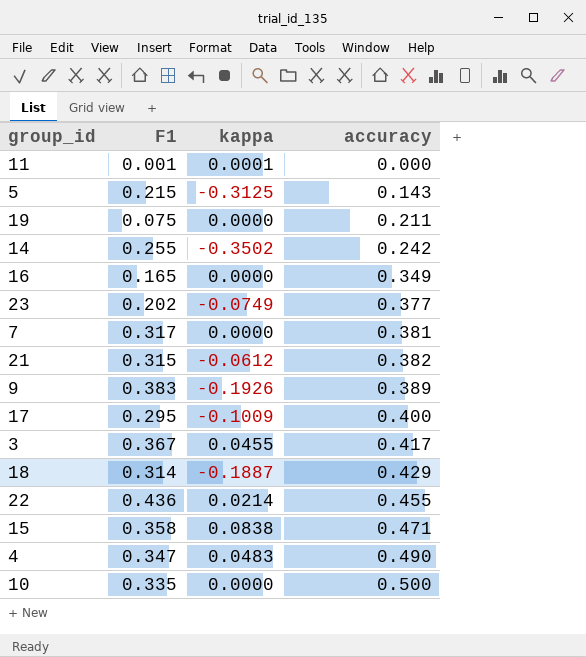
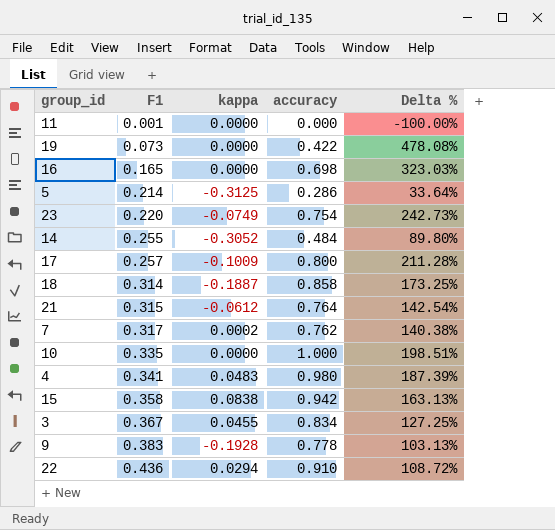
row order: accuracy ascending -> F1 ascending
column Delta % | formula: none -> ([accuracy] - [F1]) / [F1]
11 | kappa: 0.0001 -> 0.0000
19 | F1: 0.075 -> 0.073
19 | accuracy: 0.211 -> 0.422
16 | accuracy: 0.349 -> 0.698
5 | F1: 0.215 -> 0.214
5 | accuracy: 0.143 -> 0.286
23 | F1: 0.202 -> 0.220
23 | accuracy: 0.377 -> 0.754
14 | kappa: -0.3502 -> -0.3052
14 | accuracy: 0.242 -> 0.484
17 | F1: 0.295 -> 0.257
17 | accuracy: 0.400 -> 0.800
18 | accuracy: 0.429 -> 0.858
21 | accuracy: 0.382 -> 0.764
7 | kappa: 0.0000 -> 0.0002
7 | accuracy: 0.381 -> 0.762
10 | accuracy: 0.500 -> 1.000
4 | F1: 0.347 -> 0.341
4 | accuracy: 0.490 -> 0.980
15 | accuracy: 0.471 -> 0.942
3 | accuracy: 0.417 -> 0.834
9 | kappa: -0.1926 -> -0.1928
9 | accuracy: 0.389 -> 0.778
22 | kappa: 0.0214 -> 0.0294
22 | accuracy: 0.455 -> 0.910

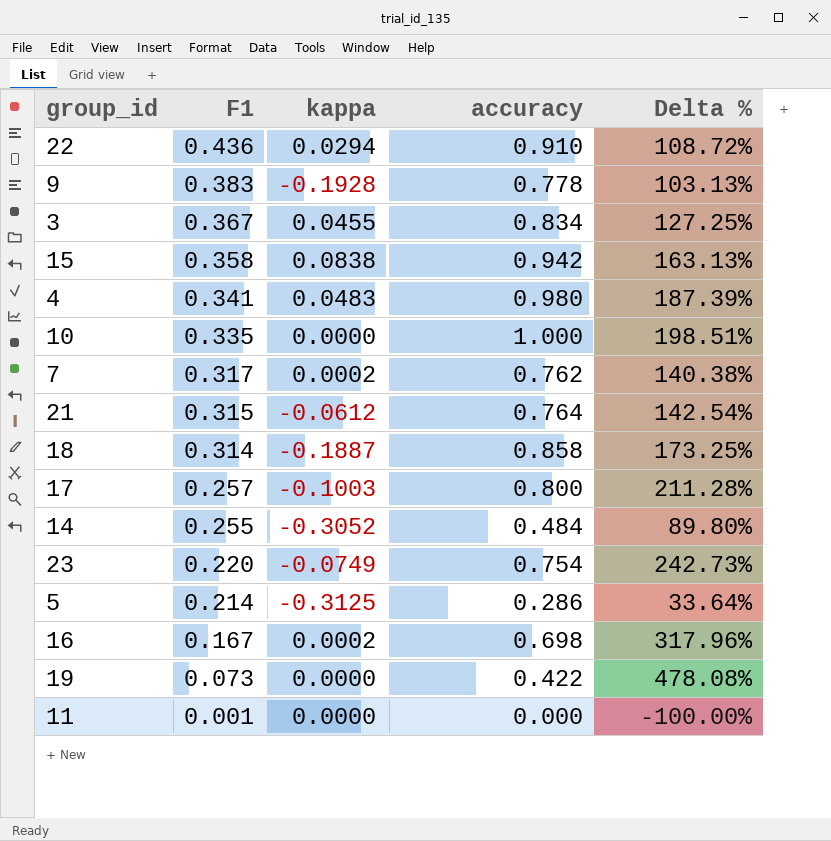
row order: F1 ascending -> F1 descending
17 | kappa: -0.1009 -> -0.1003
16 | F1: 0.165 -> 0.167
16 | kappa: 0.0000 -> 0.0002
16 | Delta %: 323.03% -> 317.96%

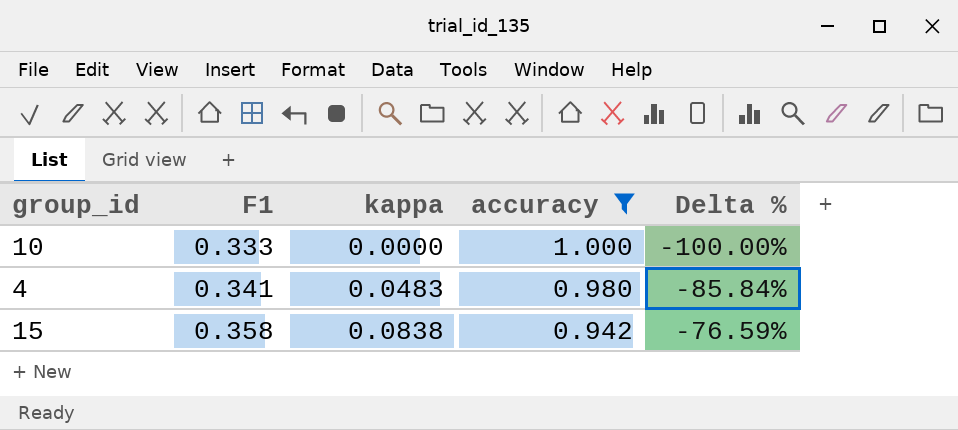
filter: none -> accuracy >= 0.942
row order: F1 descending -> F1 ascending
column Delta % | formula: ([accuracy] - [F1]) / [F1] -> ([kappa] - [F1]) / [F1]
10 | F1: 0.335 -> 0.333

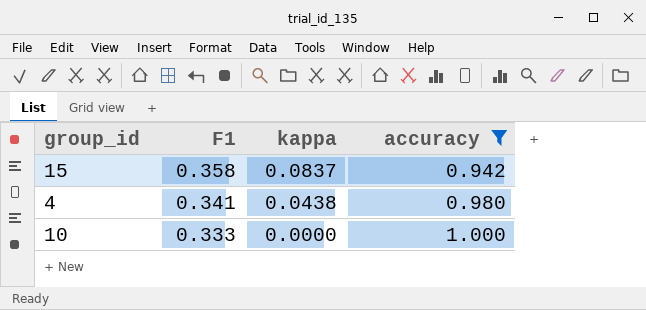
row order: F1 ascending -> F1 descending
column Delta % | formula: ([kappa] - [F1]) / [F1] -> none
15 | kappa: 0.0838 -> 0.0837
4 | kappa: 0.0483 -> 0.0438

